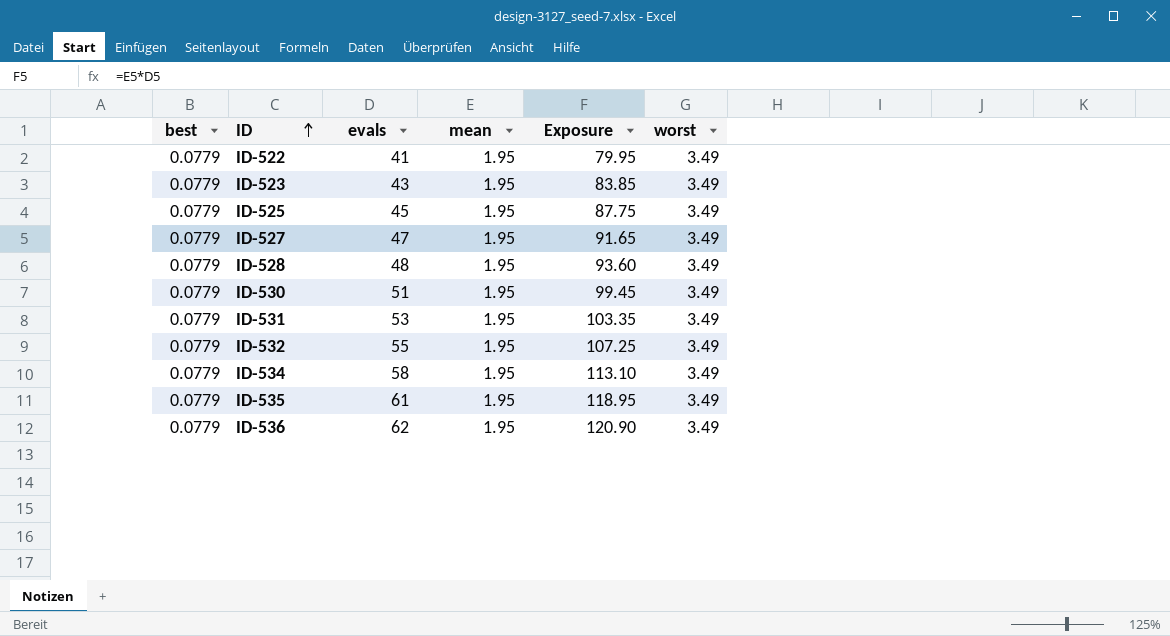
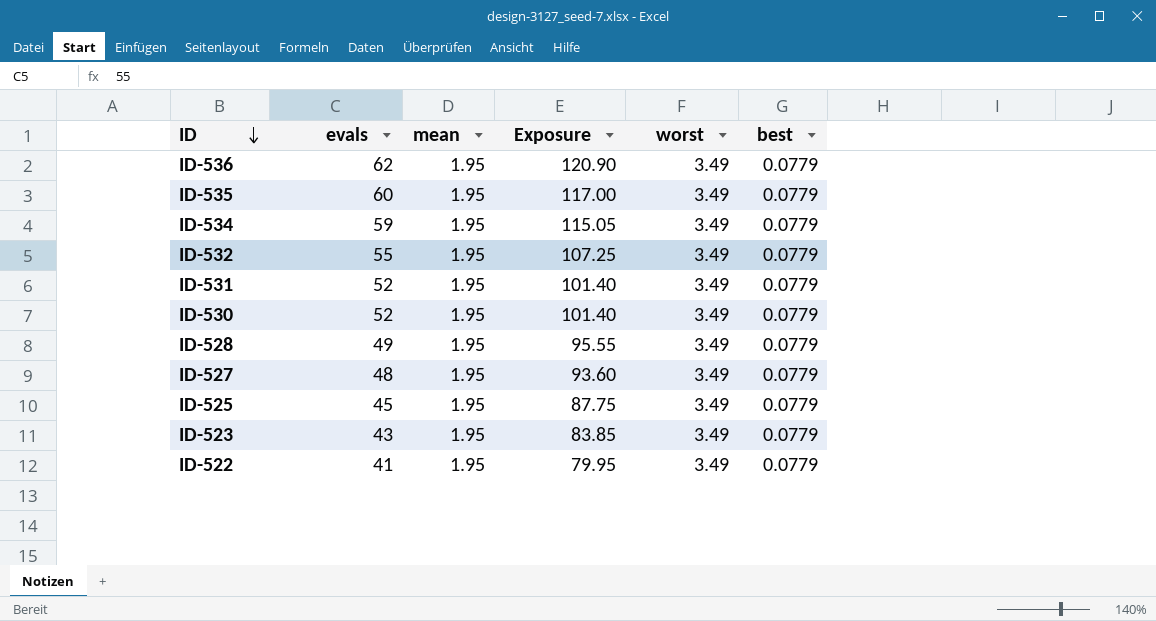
row order: ID ascending -> ID descending
column best | position: 1 -> 6
ID-535 | evals: 61 -> 60
ID-535 | Exposure: 118.95 -> 117.00
ID-534 | evals: 58 -> 59
ID-534 | Exposure: 113.10 -> 115.05
ID-531 | evals: 53 -> 52
ID-531 | Exposure: 103.35 -> 101.40
ID-530 | evals: 51 -> 52
ID-530 | Exposure: 99.45 -> 101.40
ID-528 | evals: 48 -> 49
ID-528 | Exposure: 93.60 -> 95.55
ID-527 | evals: 47 -> 48
ID-527 | Exposure: 91.65 -> 93.60

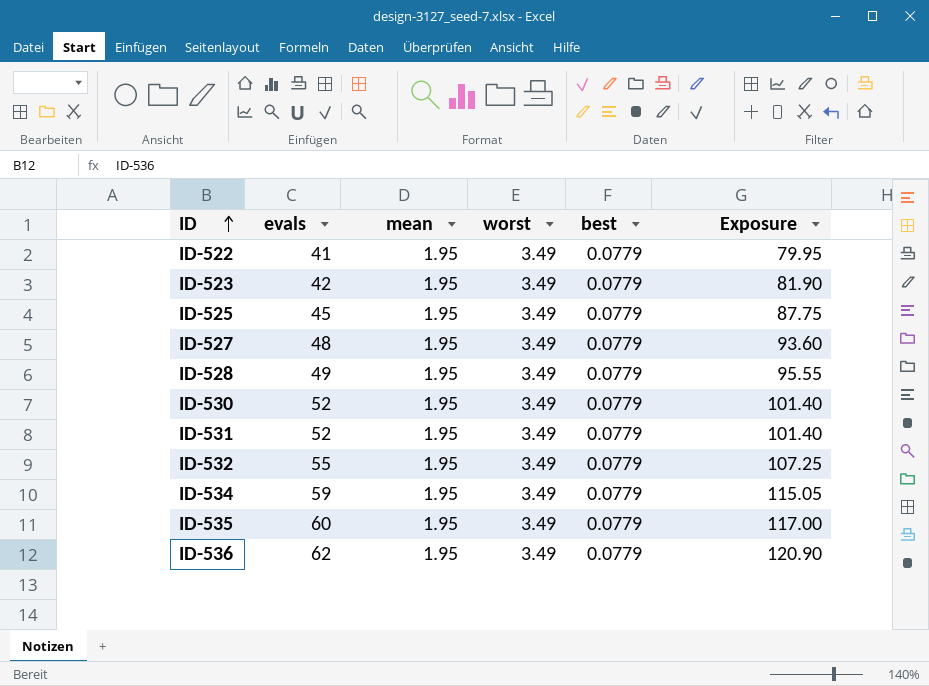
row order: ID descending -> ID ascending
column Exposure | position: 4 -> 6
ID-523 | evals: 43 -> 42
ID-523 | Exposure: 83.85 -> 81.90

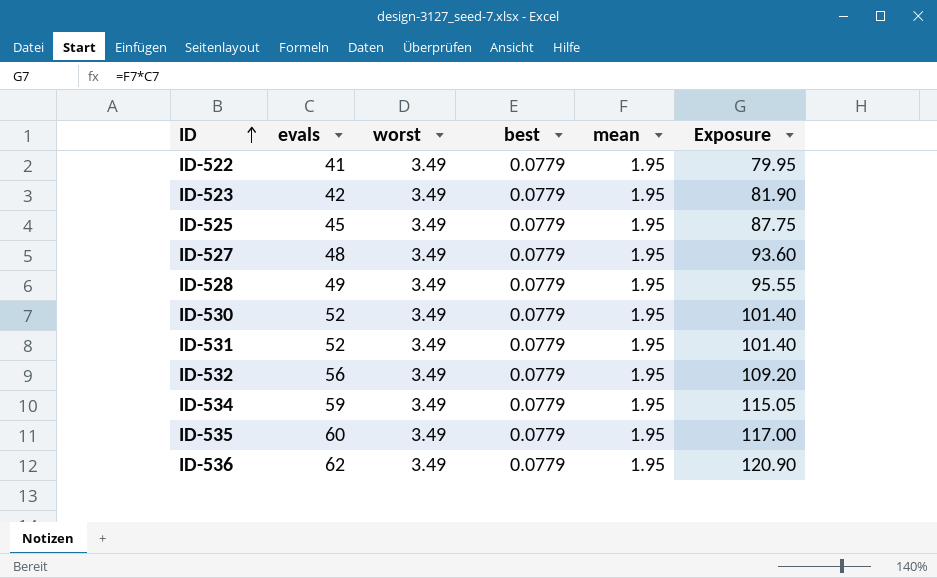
column mean | position: 3 -> 5
ID-532 | evals: 55 -> 56
ID-532 | Exposure: 107.25 -> 109.20

